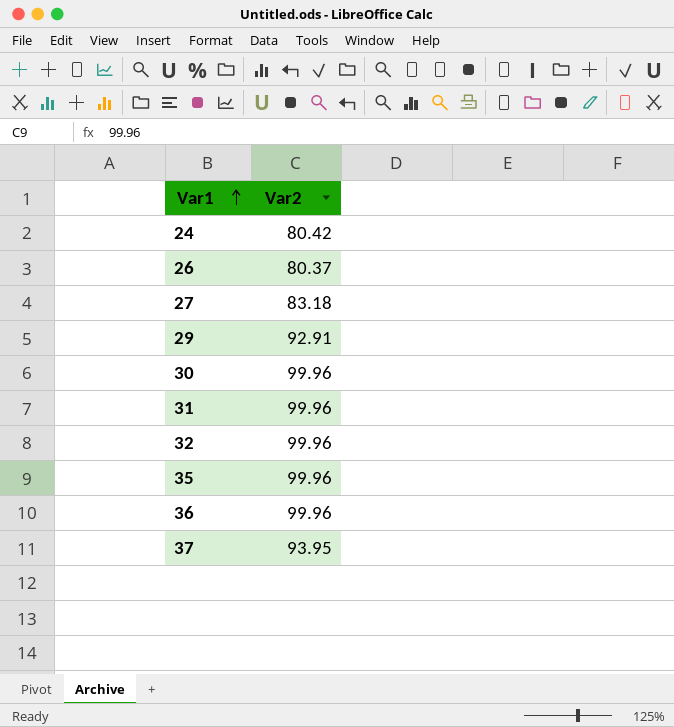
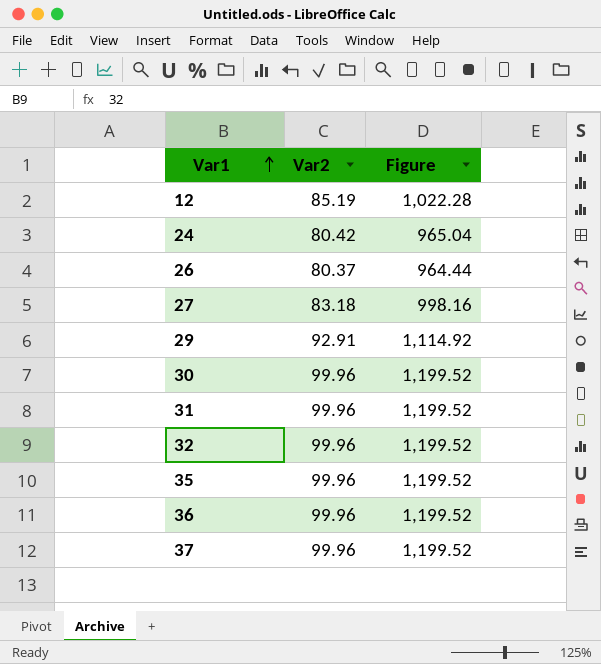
column Figure | formula: none -> [Var2] * 12
row 12: none -> 85.19 | 1,022.28
37 | Var2: 93.95 -> 99.96

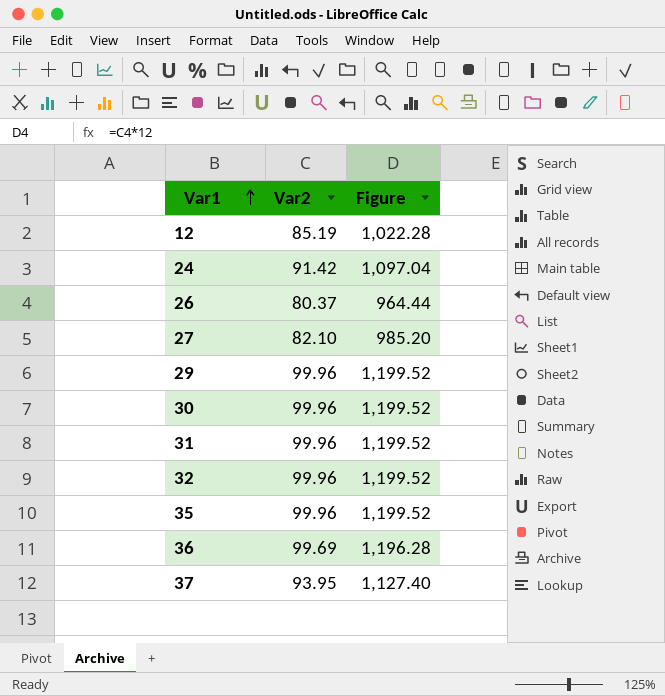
24 | Var2: 80.42 -> 91.42
24 | Figure: 965.04 -> 1,097.04
27 | Var2: 83.18 -> 82.10
27 | Figure: 998.16 -> 985.20
29 | Var2: 92.91 -> 99.96
29 | Figure: 1,114.92 -> 1,199.52
36 | Var2: 99.96 -> 99.69
36 | Figure: 1,199.52 -> 1,196.28
37 | Var2: 99.96 -> 93.95
37 | Figure: 1,199.52 -> 1,127.40

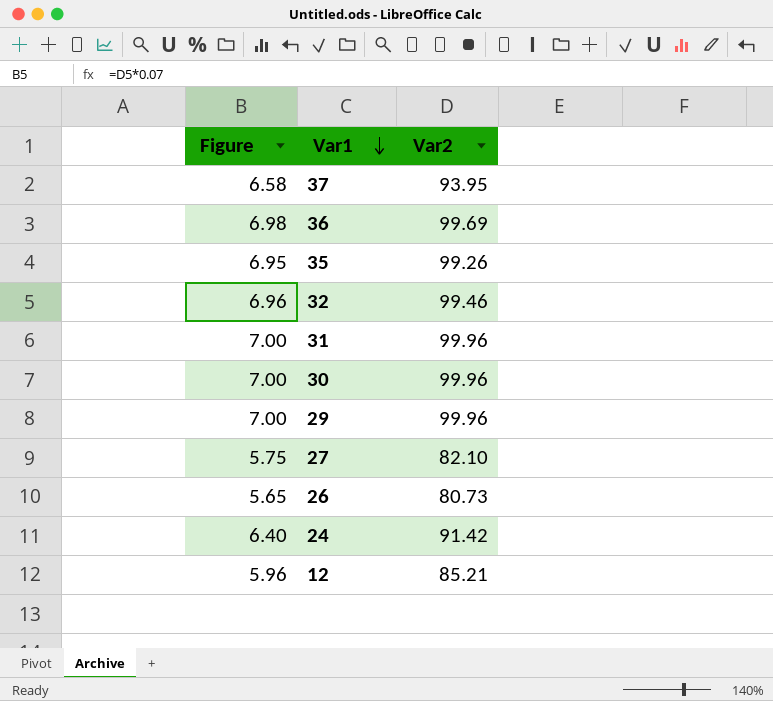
row order: Var1 ascending -> Var1 descending
column Figure | formula: [Var2] * 12 -> [Var2] * 0.07
column Figure | position: 3 -> 1
35 | Var2: 99.96 -> 99.26
32 | Var2: 99.96 -> 99.46
26 | Var2: 80.37 -> 80.73
12 | Var2: 85.19 -> 85.21

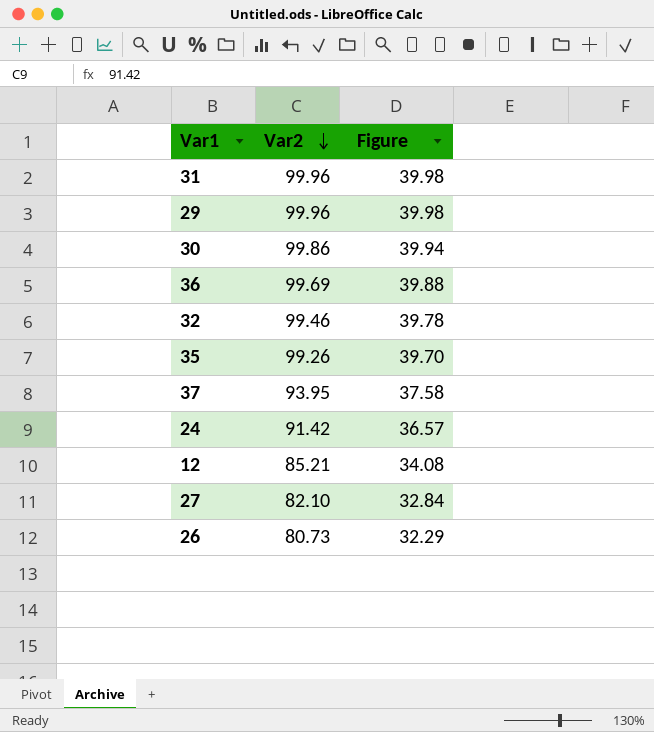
row order: Var1 descending -> Var2 descending
column Figure | formula: [Var2] * 0.07 -> [Var2] * 0.4
column Figure | position: 1 -> 3
30 | Var2: 99.96 -> 99.86

